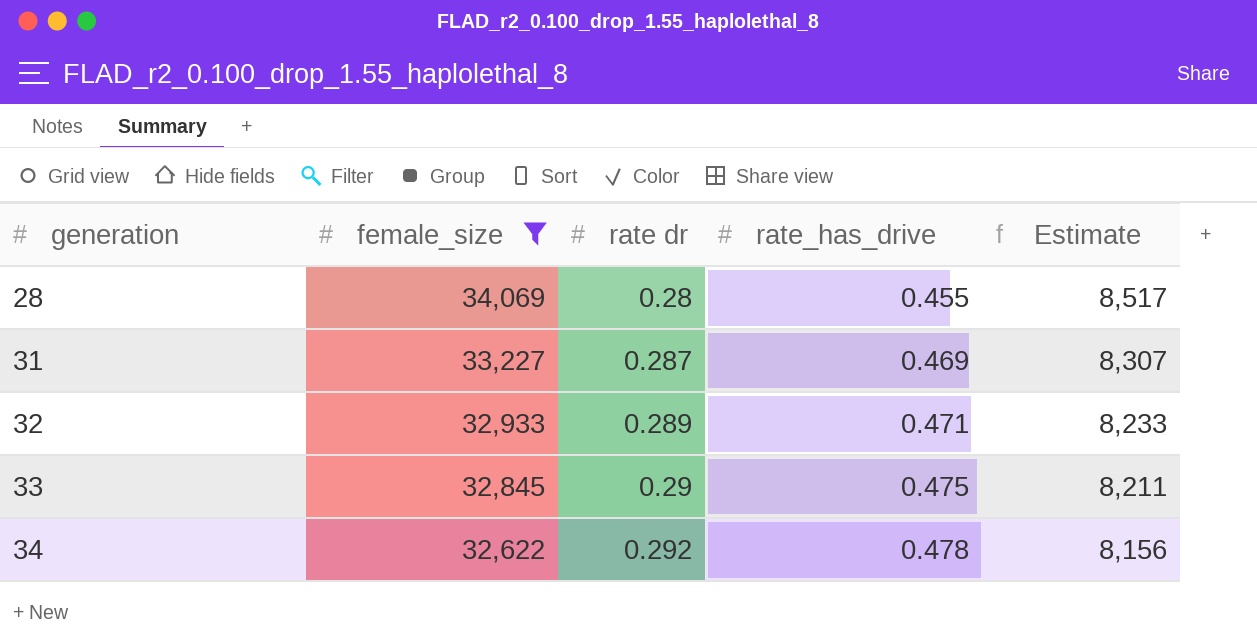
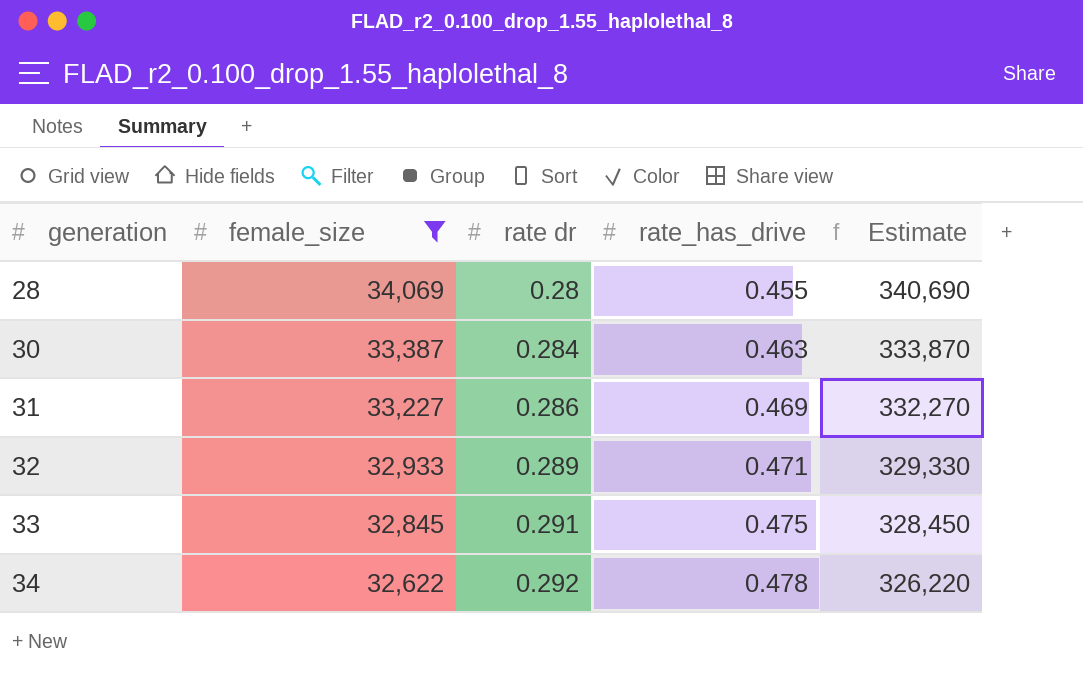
column Estimate | formula: [female_size] * 0.25 -> [female_size] * 10
row 30: none -> 33,387 | 0.284 | 0.463 | 333,870
31 | rate dr: 0.287 -> 0.286
33 | rate dr: 0.29 -> 0.291

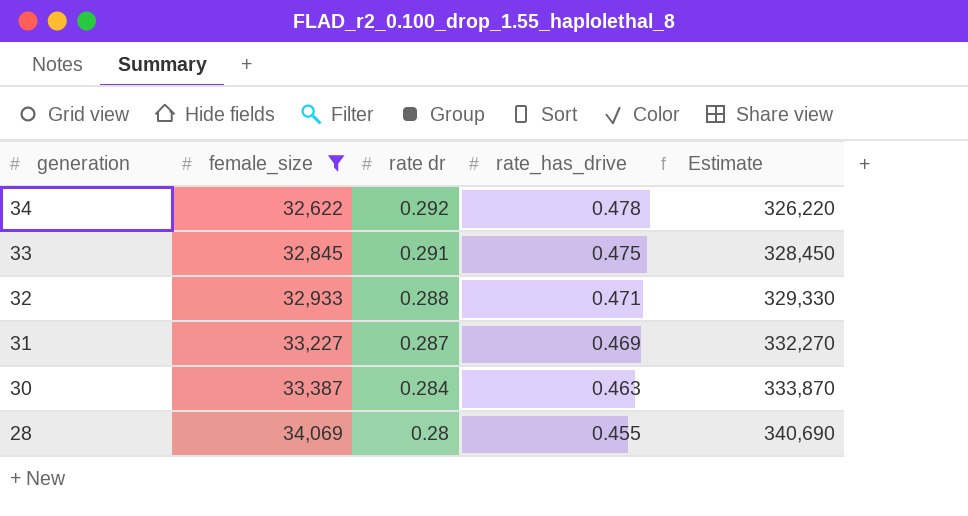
row order: generation ascending -> generation descending
32 | rate dr: 0.289 -> 0.288
31 | rate dr: 0.286 -> 0.287

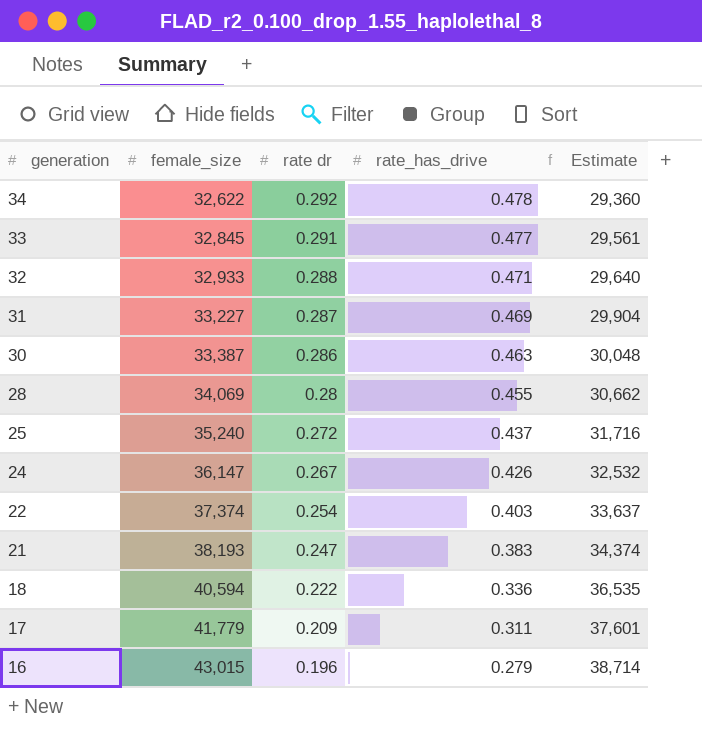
filter: female_size <= 34,069 -> none
column Estimate | formula: [female_size] * 10 -> [female_size] * 0.9
33 | rate_has_drive: 0.475 -> 0.477
30 | rate dr: 0.284 -> 0.286

